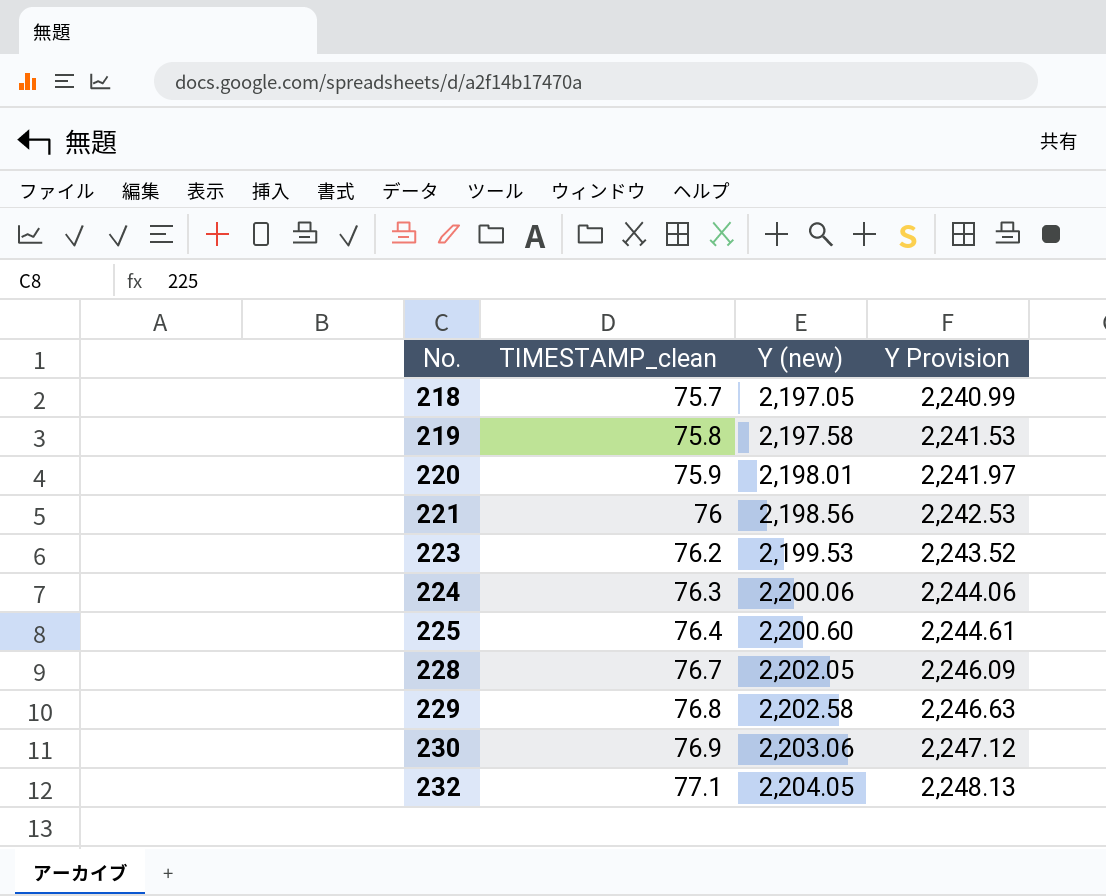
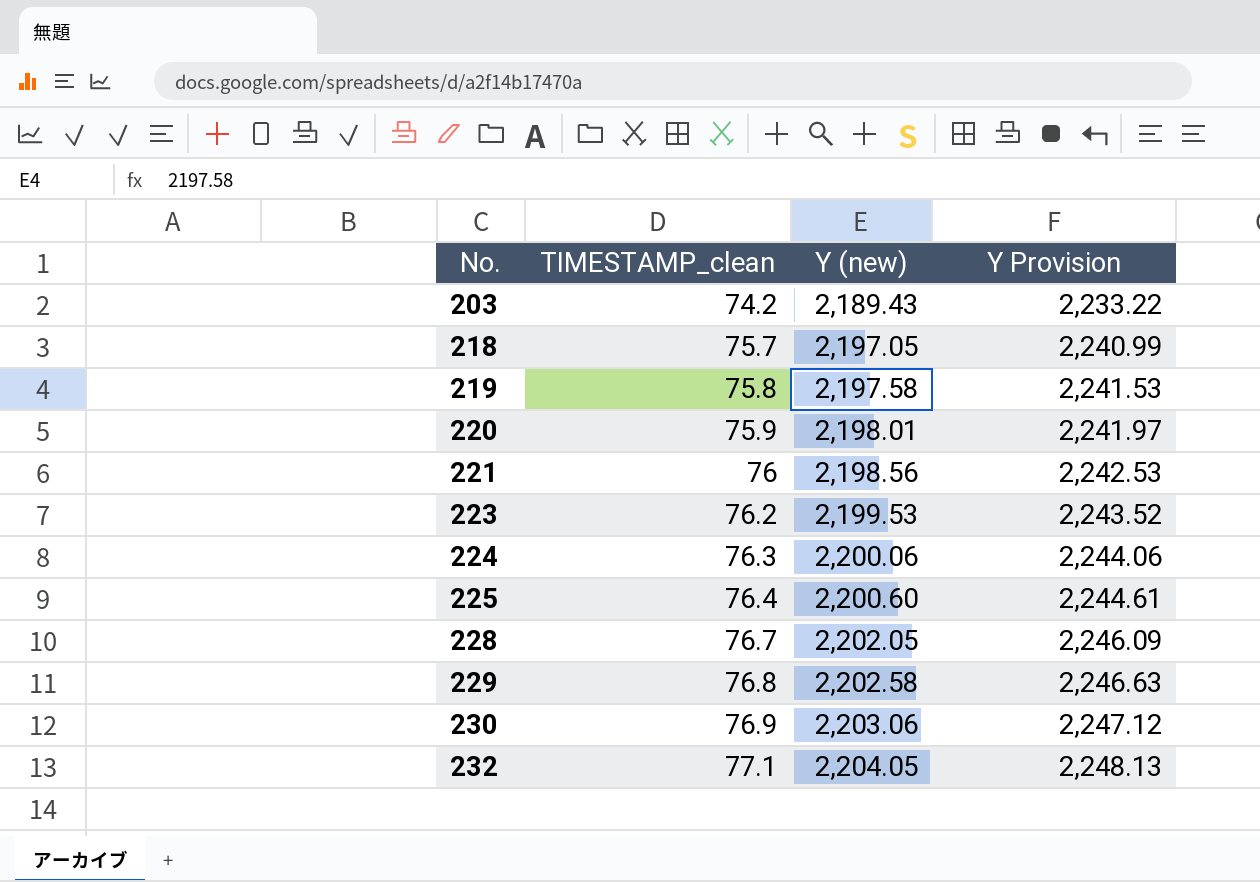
row 203: none -> 74.2 | 2,189.43 | 2,233.22

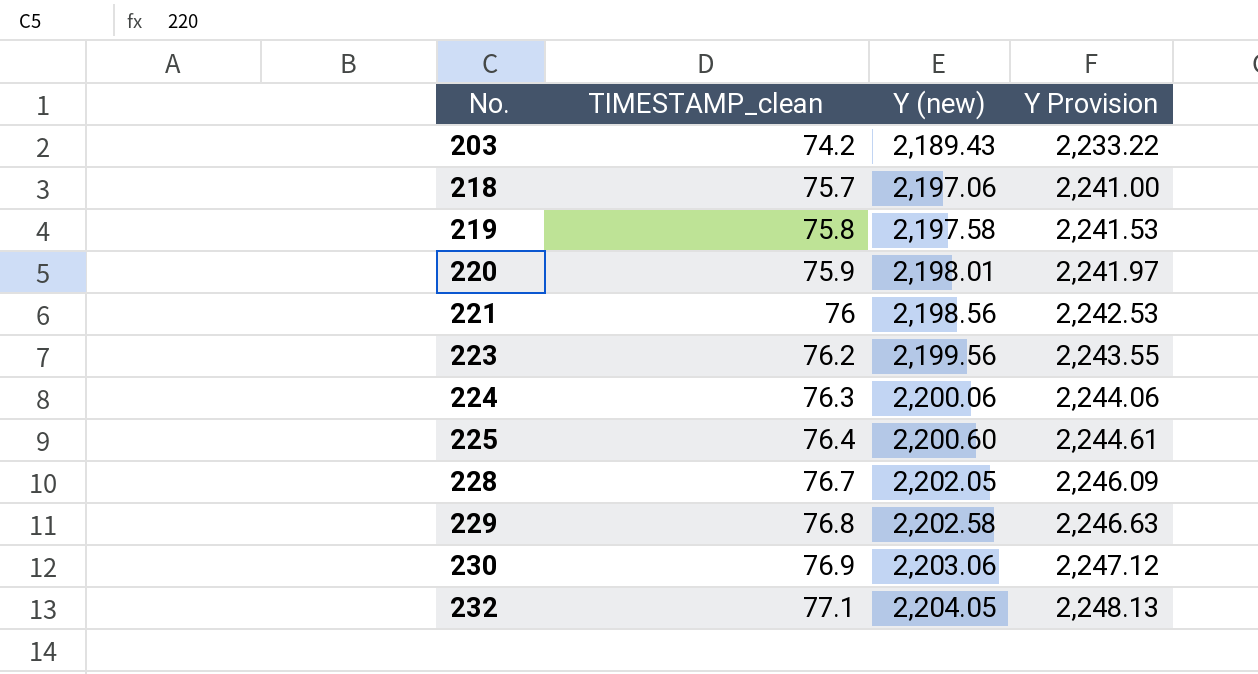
218 | Y (new): 2,197.05 -> 2,197.06
218 | Y Provision: 2,240.99 -> 2,241.00
223 | Y (new): 2,199.53 -> 2,199.56
223 | Y Provision: 2,243.52 -> 2,243.55

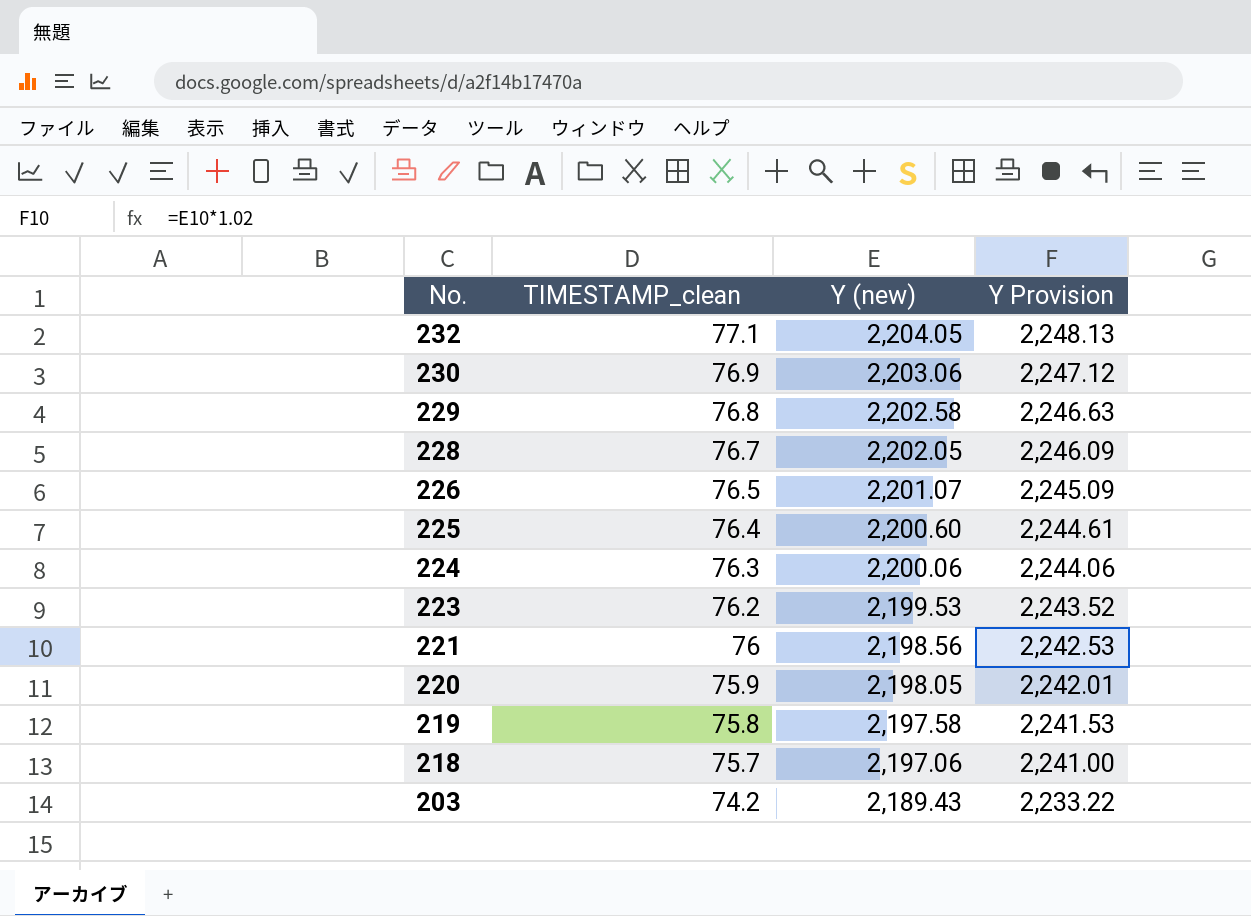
row order: No. ascending -> No. descending
row 226: none -> 76.5 | 2,201.07 | 2,245.09
223 | Y (new): 2,199.56 -> 2,199.53
223 | Y Provision: 2,243.55 -> 2,243.52
220 | Y (new): 2,198.01 -> 2,198.05
220 | Y Provision: 2,241.97 -> 2,242.01

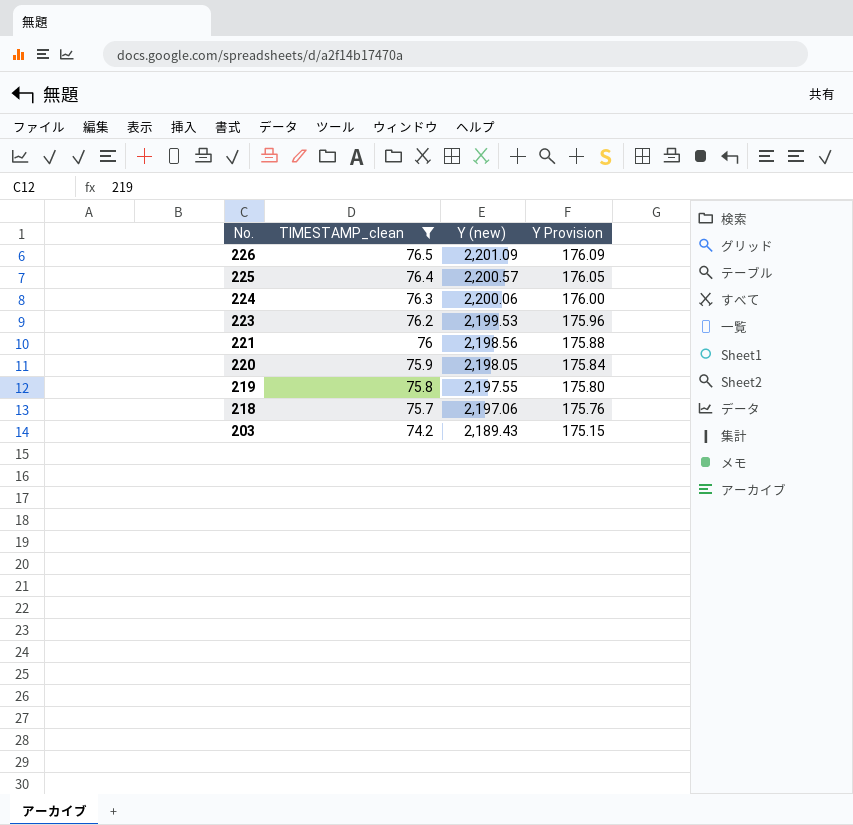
filter: none -> TIMESTAMP_clean <= 76.5
column Y Provision | formula: [Y (new)] * 1.02 -> [Y (new)] * 0.08
226 | Y (new): 2,201.07 -> 2,201.09
225 | Y (new): 2,200.60 -> 2,200.57
219 | Y (new): 2,197.58 -> 2,197.55

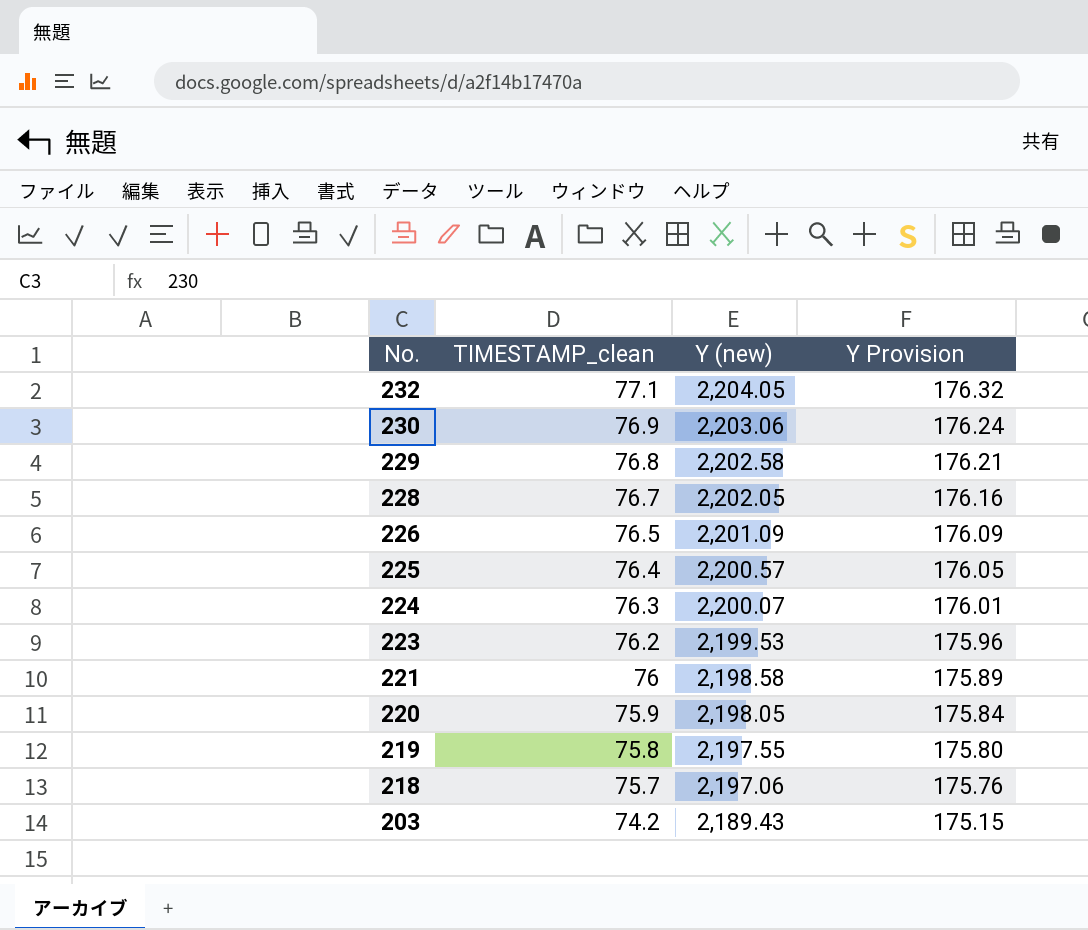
filter: TIMESTAMP_clean <= 76.5 -> none
224 | Y (new): 2,200.06 -> 2,200.07
224 | Y Provision: 176.00 -> 176.01
221 | Y (new): 2,198.56 -> 2,198.58
221 | Y Provision: 175.88 -> 175.89

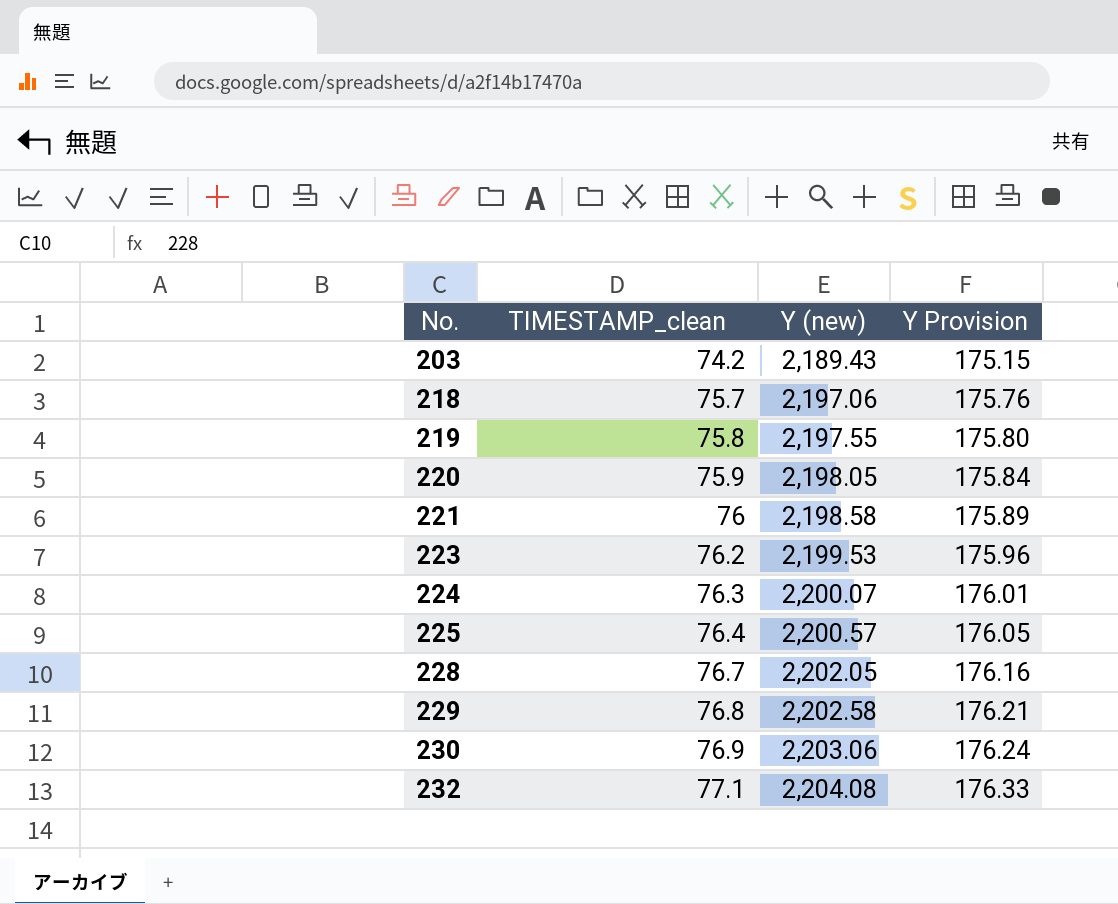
row order: No. descending -> No. ascending
row 226: 76.5 | 2,201.09 | 176.09 -> none
232 | Y (new): 2,204.05 -> 2,204.08
232 | Y Provision: 176.32 -> 176.33

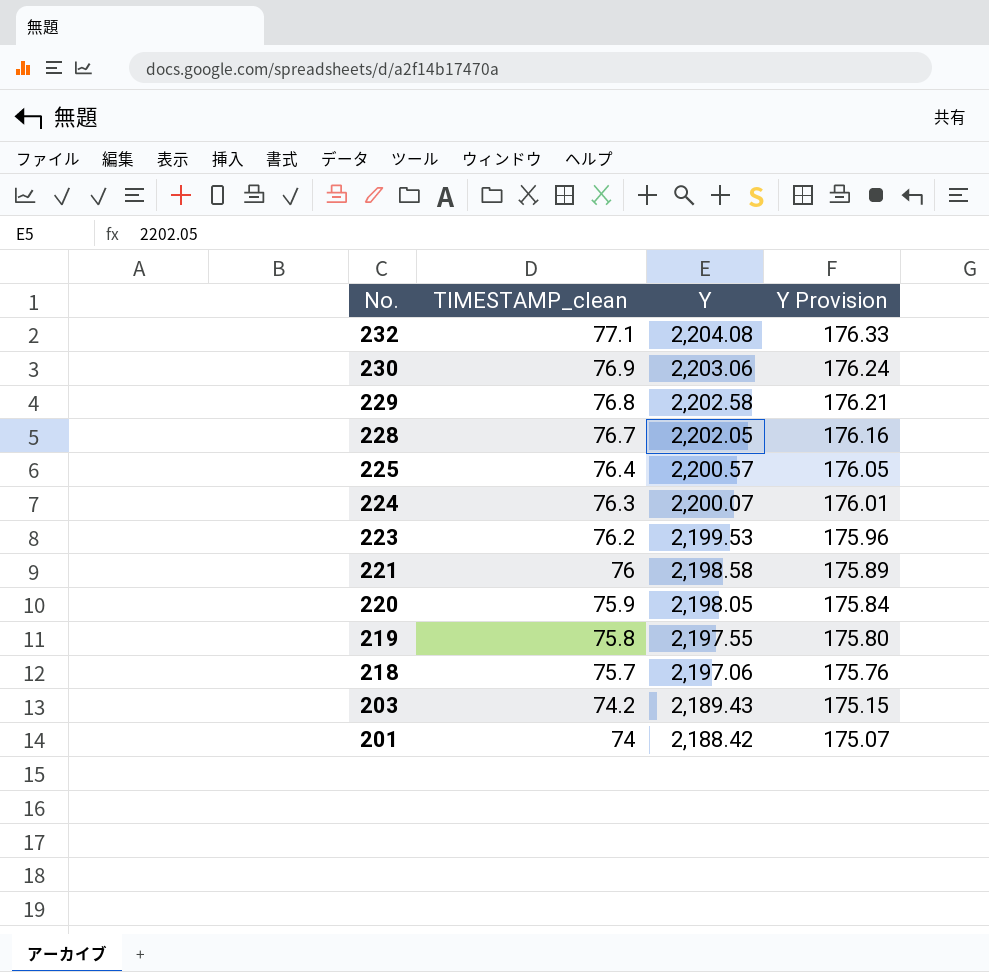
row order: No. ascending -> No. descending
column name: Y (new) -> Y
row 201: none -> 74 | 2,188.42 | 175.07

